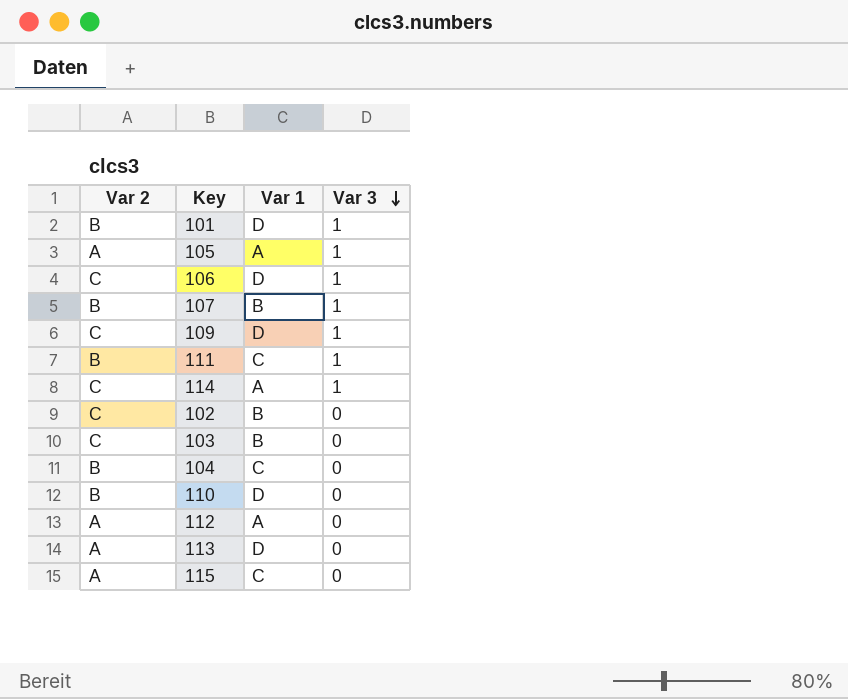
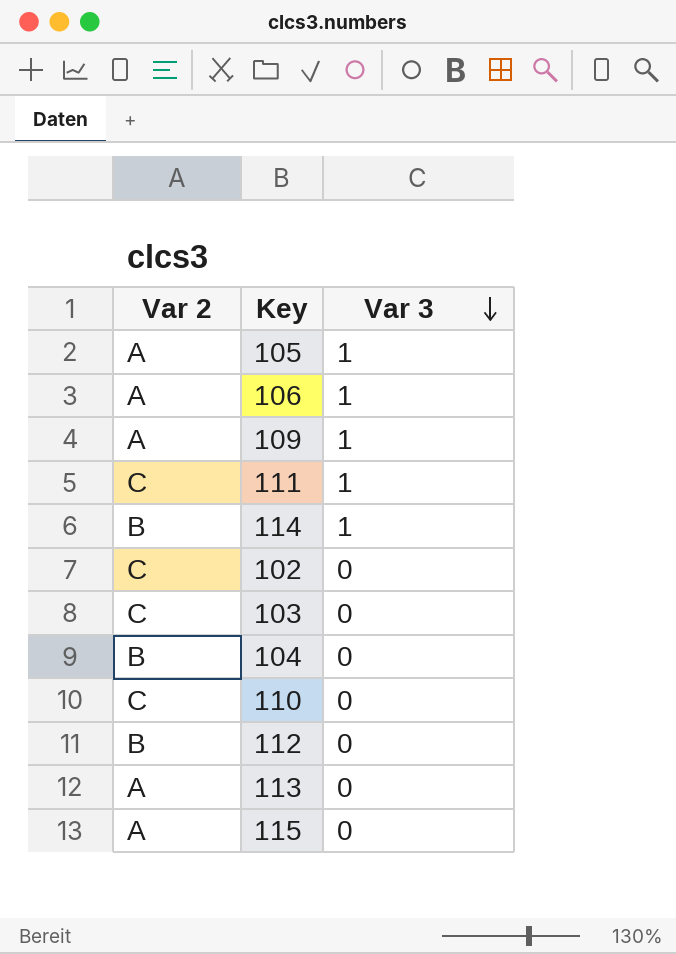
column Var 1 | position: 3 -> none
row 101: B | D | 1 -> none
row 107: B | B | 1 -> none
106 | Var 2: C -> A
109 | Var 2: C -> A
111 | Var 2: B -> C
114 | Var 2: C -> B
110 | Var 2: B -> C
112 | Var 2: A -> B

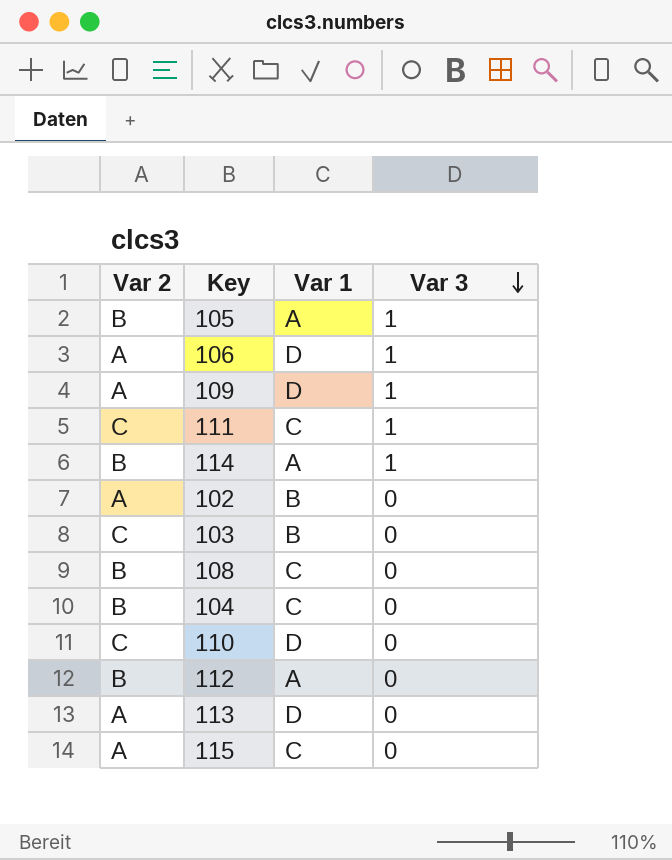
column Var 1 | position: none -> 3
105 | Var 2: A -> B
102 | Var 2: C -> A
row 108: none -> B | C | 0

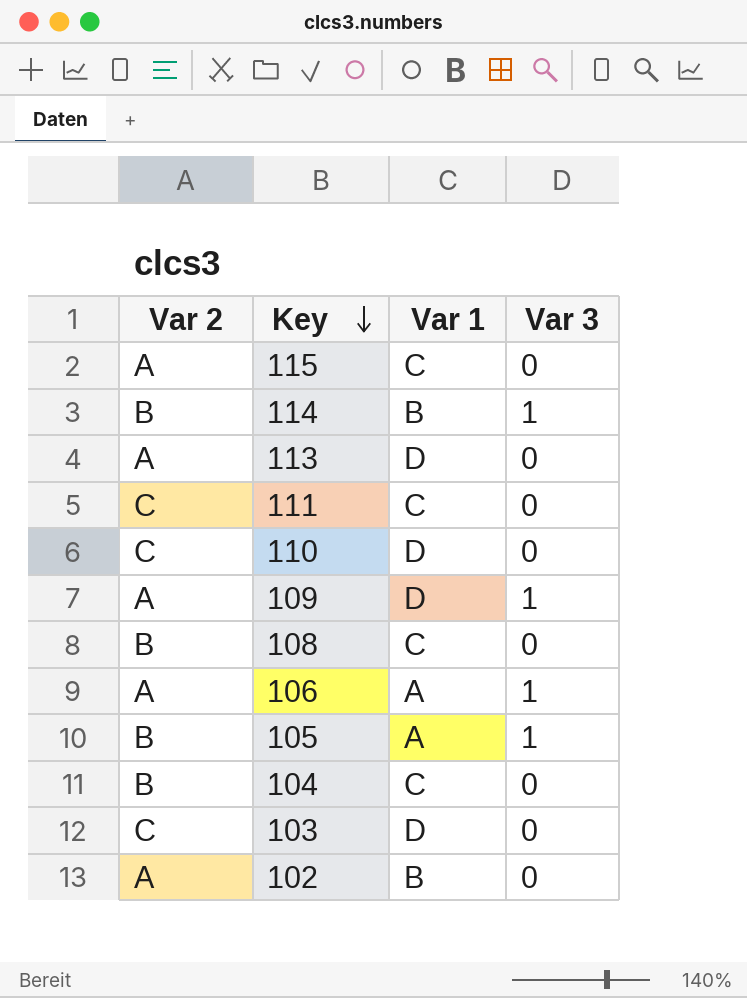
row order: Var 3 descending -> Key descending
row 112: B | A | 0 -> none
114 | Var 1: A -> B
111 | Var 3: 1 -> 0
106 | Var 1: D -> A
103 | Var 1: B -> D

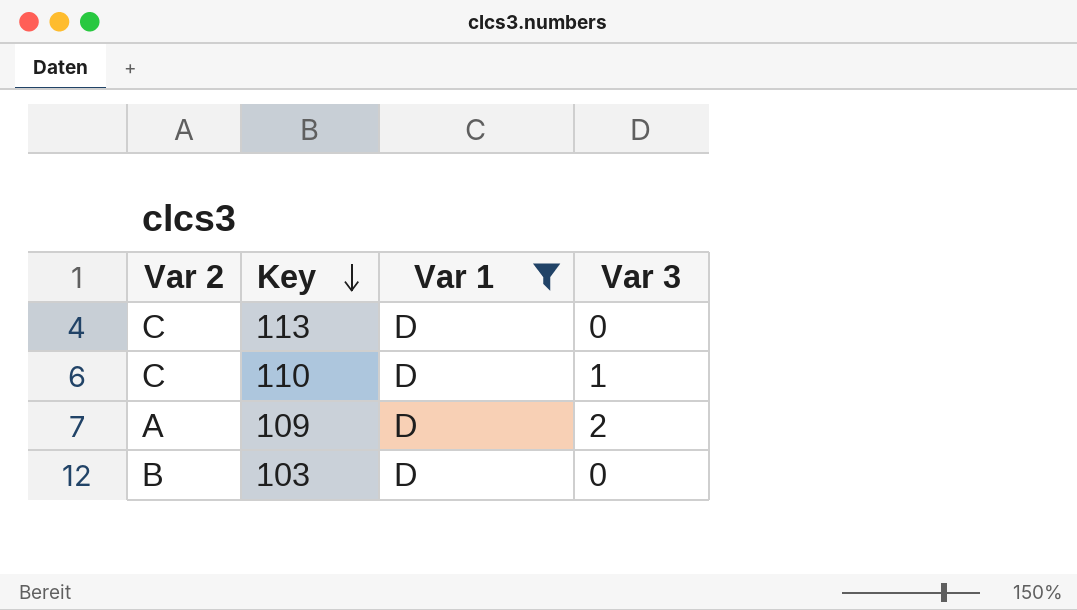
filter: none -> Var 1 = D
113 | Var 2: A -> C
110 | Var 3: 0 -> 1
109 | Var 3: 1 -> 2
103 | Var 2: C -> B

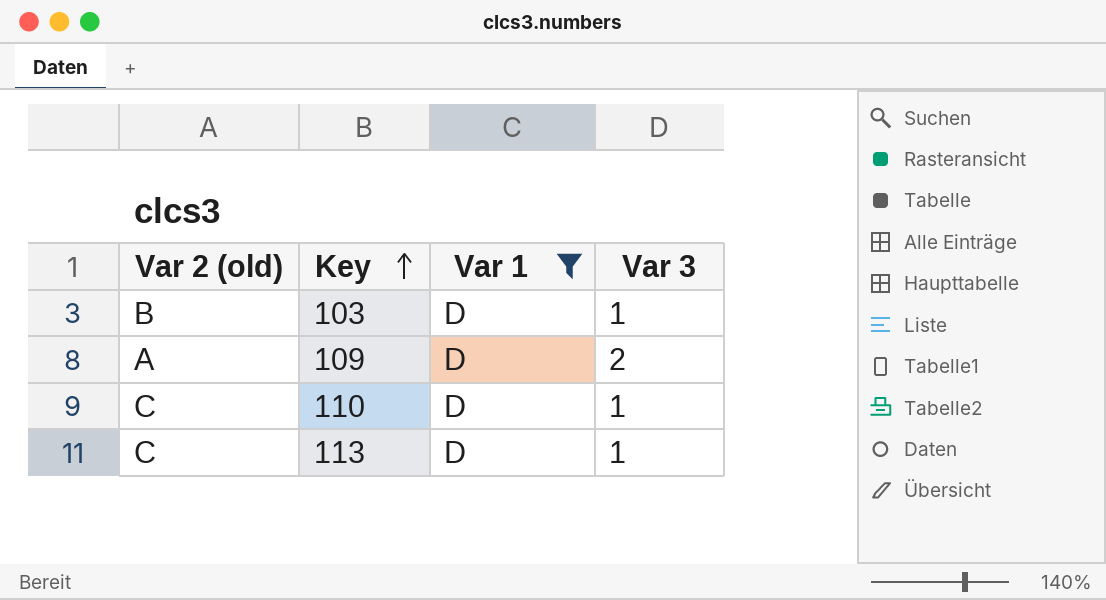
row order: Key descending -> Key ascending
column name: Var 2 -> Var 2 (old)
103 | Var 3: 0 -> 1
113 | Var 3: 0 -> 1

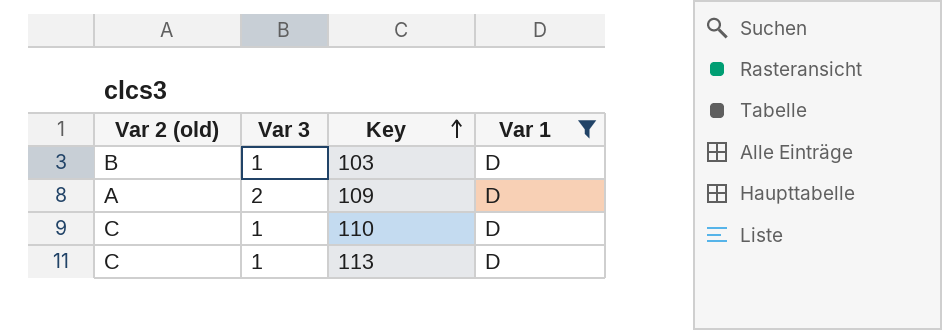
column Var 3 | position: 4 -> 2

